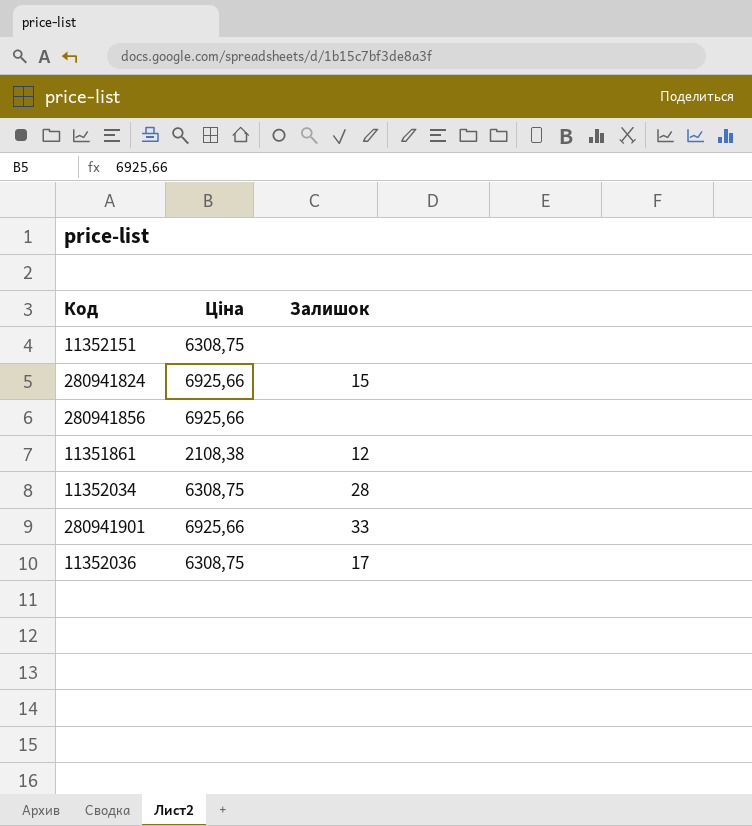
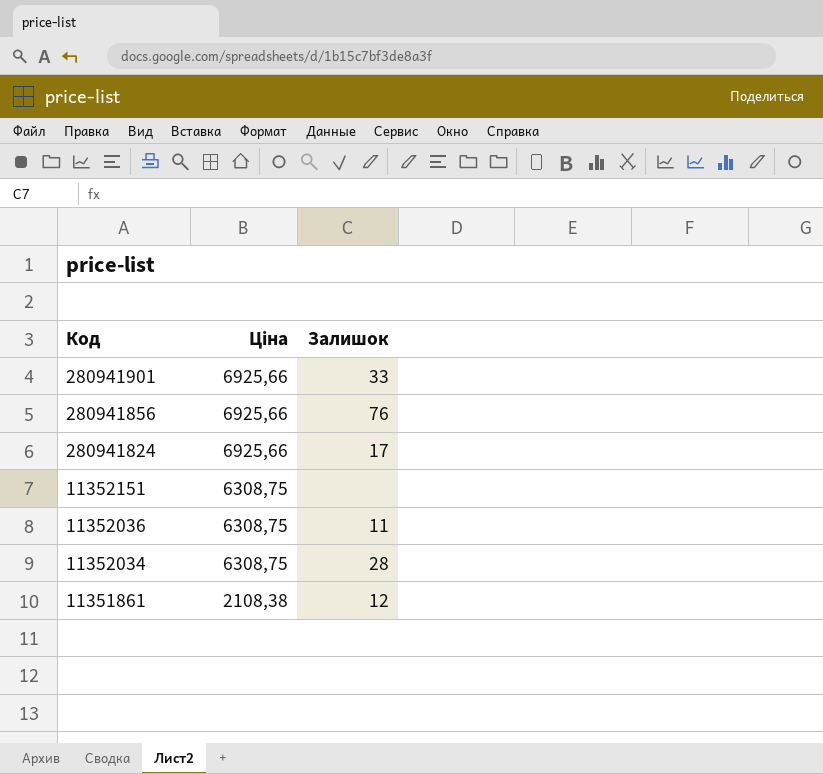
row order: none -> Код descending
280941856 | Залишок: none -> 76
280941824 | Залишок: 15 -> 17
11352036 | Залишок: 17 -> 11

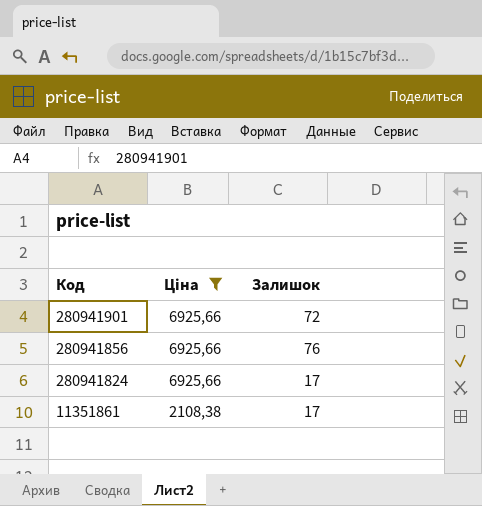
filter: none -> Ціна != 6308,75
280941901 | Залишок: 33 -> 72
11351861 | Залишок: 12 -> 17

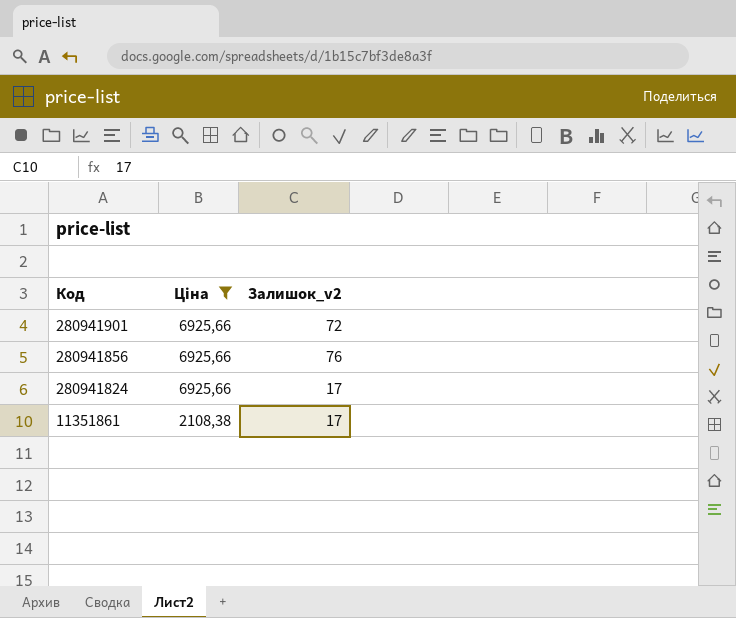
column name: Залишок -> Залишок_v2

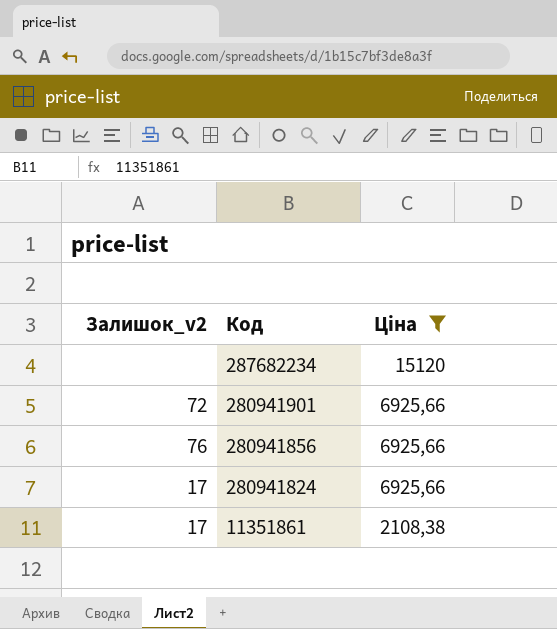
column Залишок_v2 | position: 3 -> 1
row 287682234: none -> none | 15120

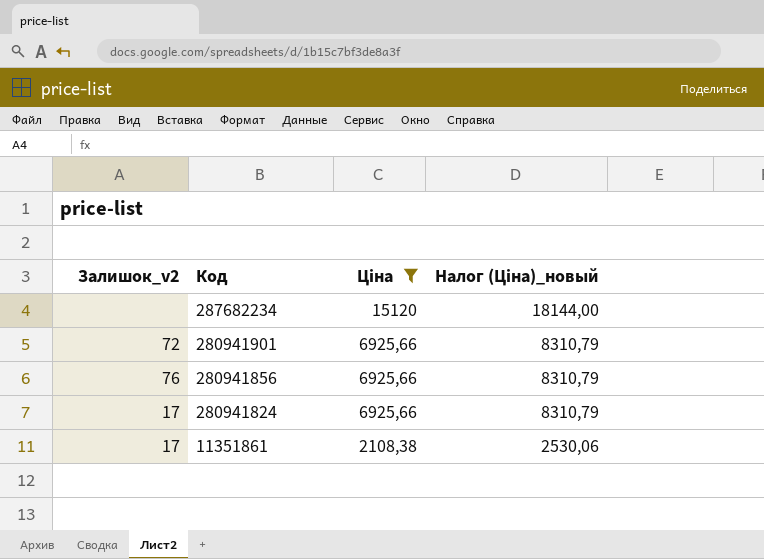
column Налог (Ціна)_новый | formula: none -> [Ціна] * 1,2

